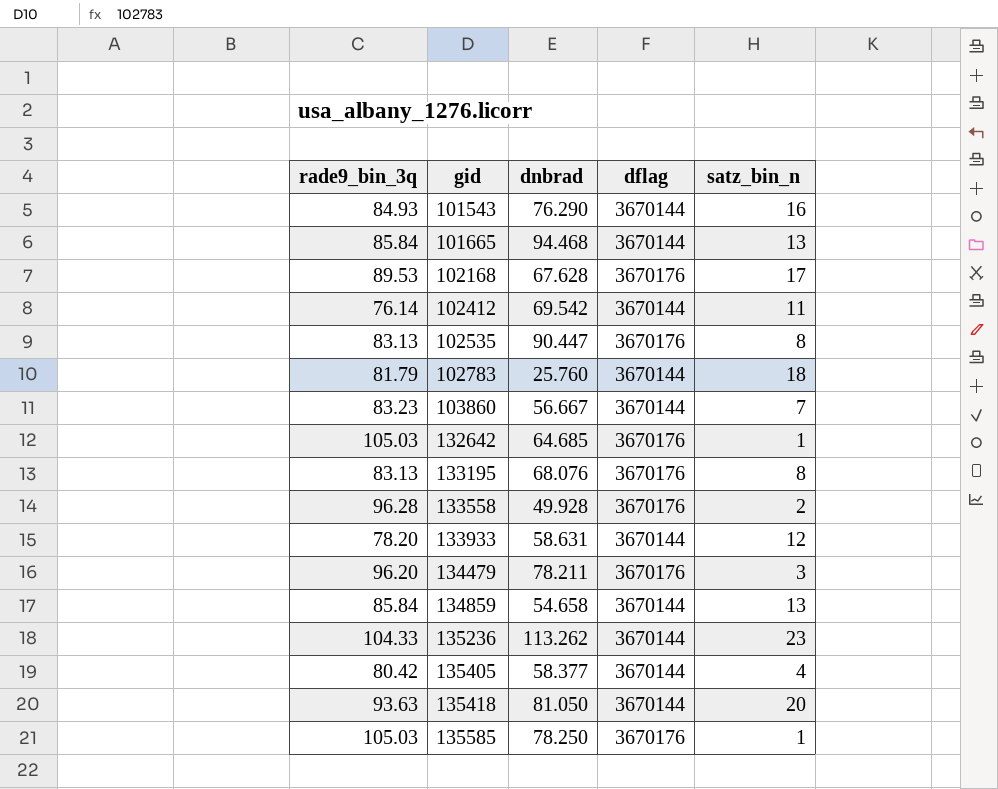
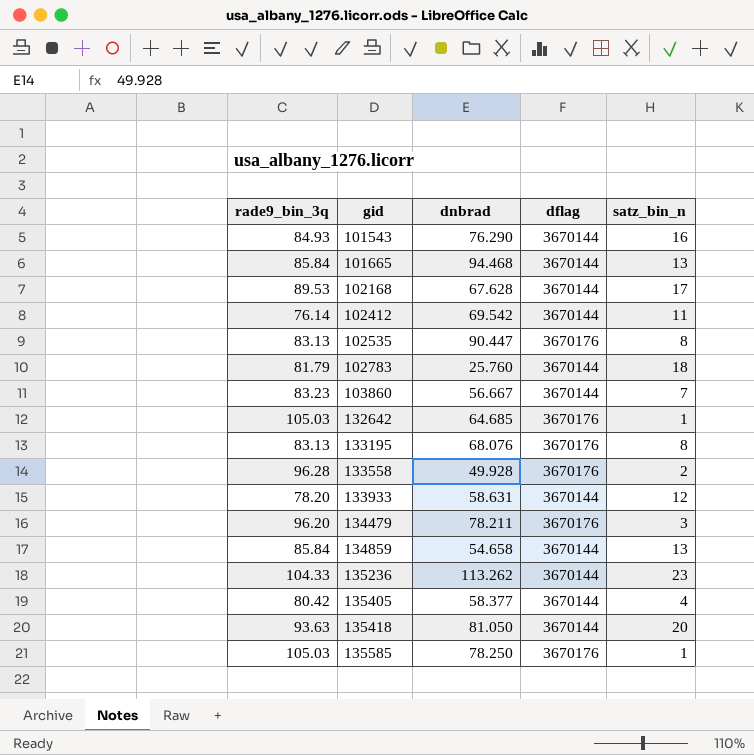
102168 | dflag: 3670176 -> 3670144

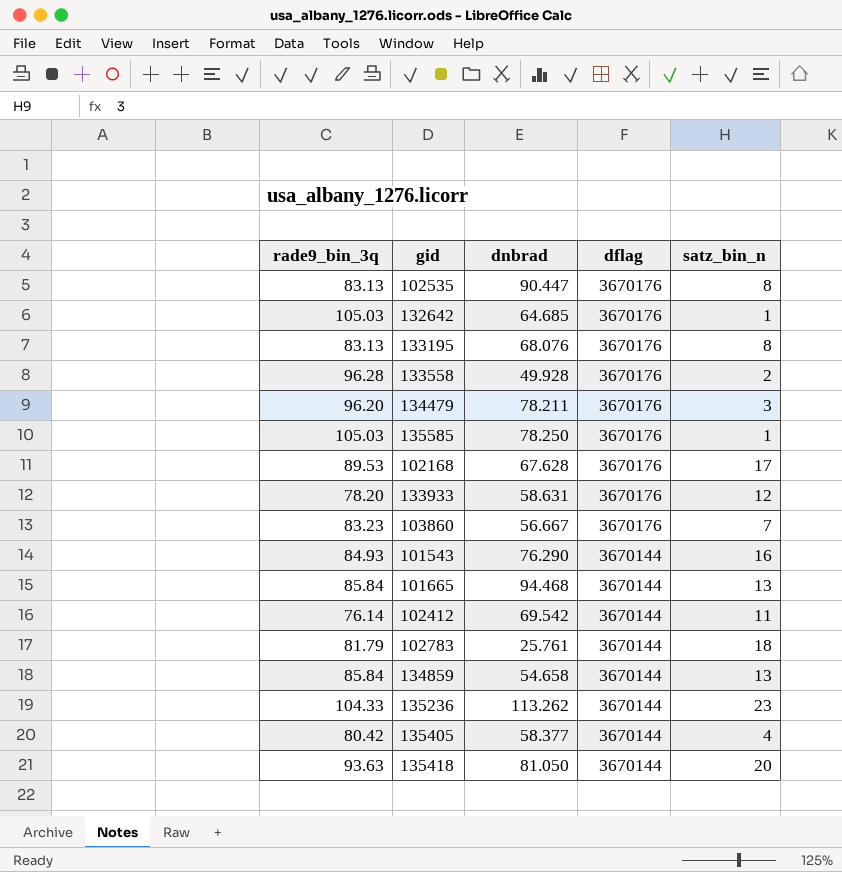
row order: gid ascending -> dflag descending
102168 | dflag: 3670144 -> 3670176
133933 | dflag: 3670144 -> 3670176
103860 | dflag: 3670144 -> 3670176
102783 | dnbrad: 25.760 -> 25.761

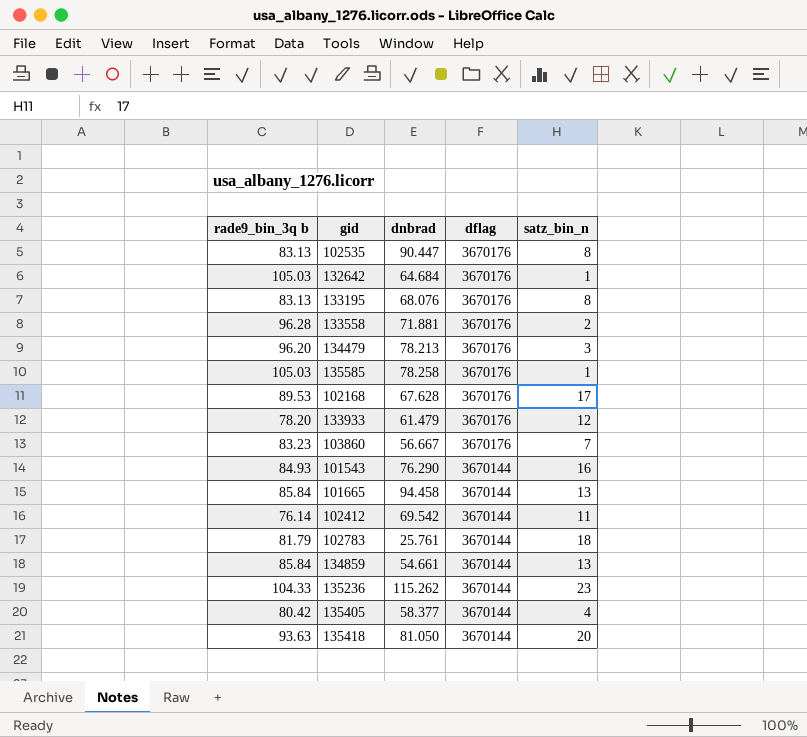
column name: rade9_bin_3q -> rade9_bin_3q b
132642 | dnbrad: 64.685 -> 64.684
133558 | dnbrad: 49.928 -> 71.881
134479 | dnbrad: 78.211 -> 78.213
135585 | dnbrad: 78.250 -> 78.258
133933 | dnbrad: 58.631 -> 61.479
101665 | dnbrad: 94.468 -> 94.458
134859 | dnbrad: 54.658 -> 54.661
135236 | dnbrad: 113.262 -> 115.262

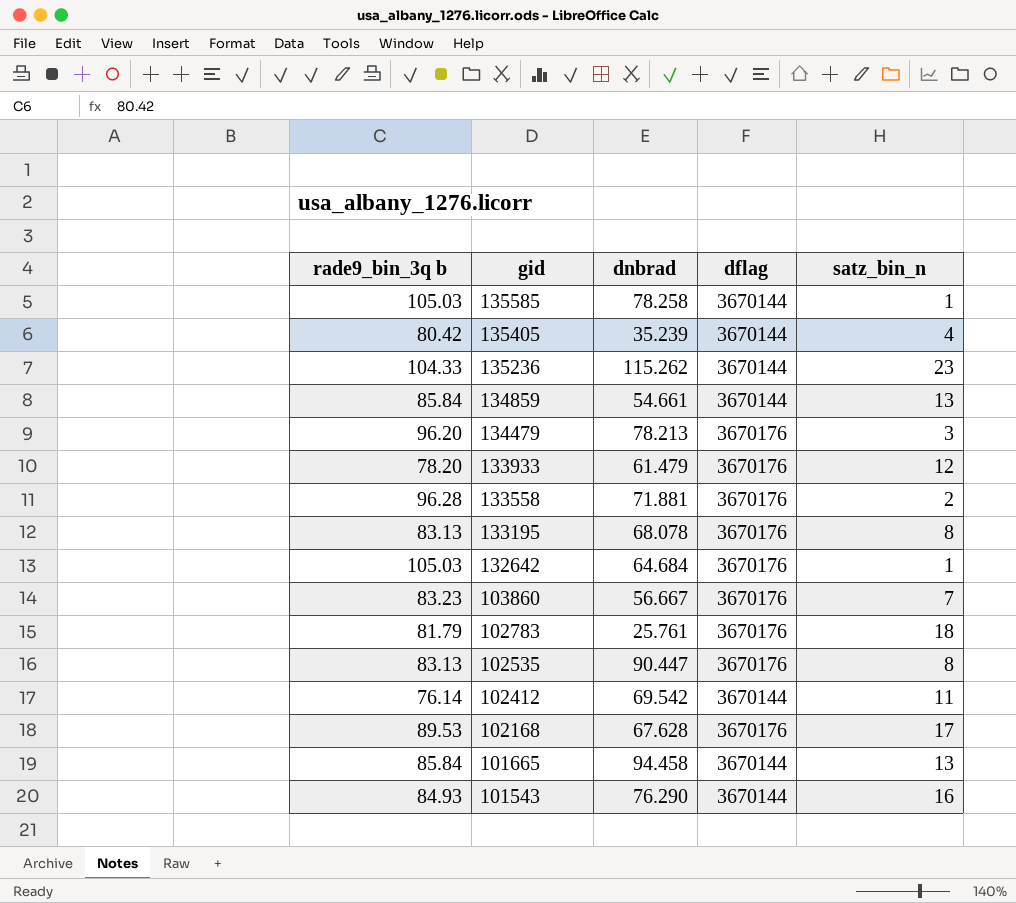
row order: dflag descending -> gid descending
row 135418: 93.63 | 81.050 | 3670144 | 20 -> none
135585 | dflag: 3670176 -> 3670144
135405 | dnbrad: 58.377 -> 35.239
133195 | dnbrad: 68.076 -> 68.078
102783 | dflag: 3670144 -> 3670176

